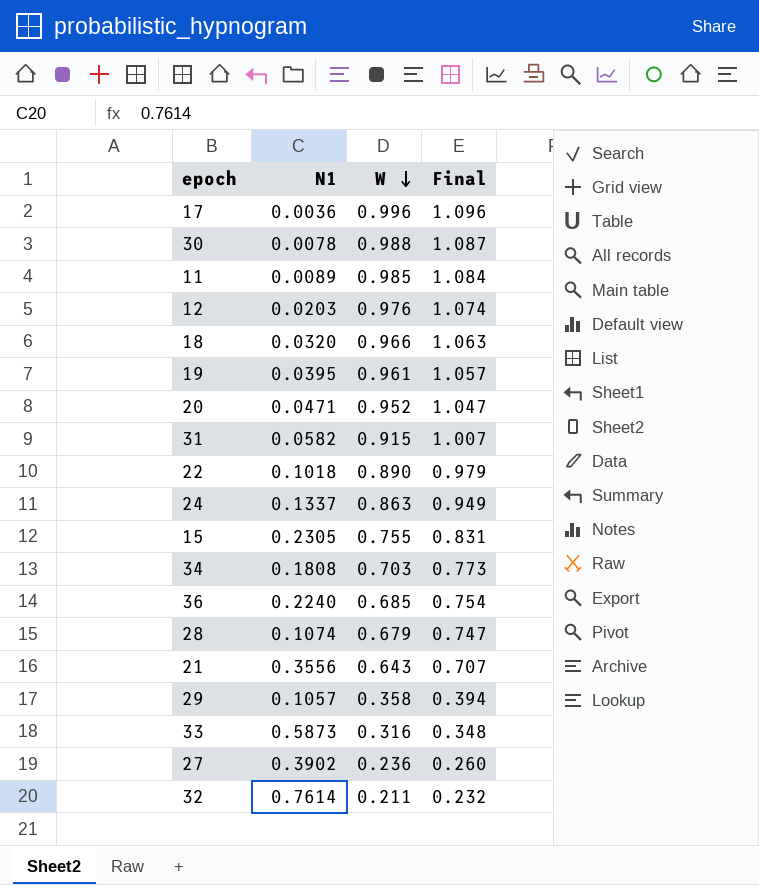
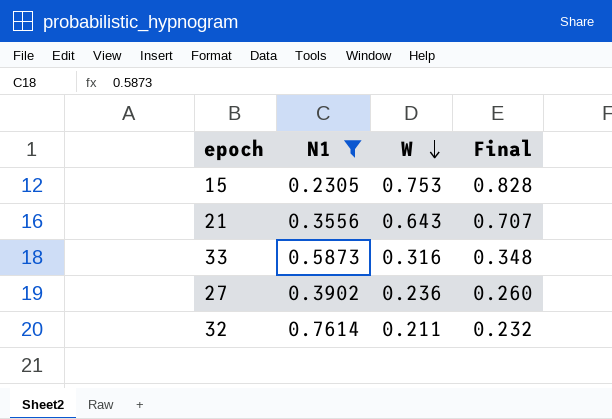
filter: none -> N1 >= 0.2305
15 | W: 0.755 -> 0.753
15 | Final: 0.831 -> 0.828

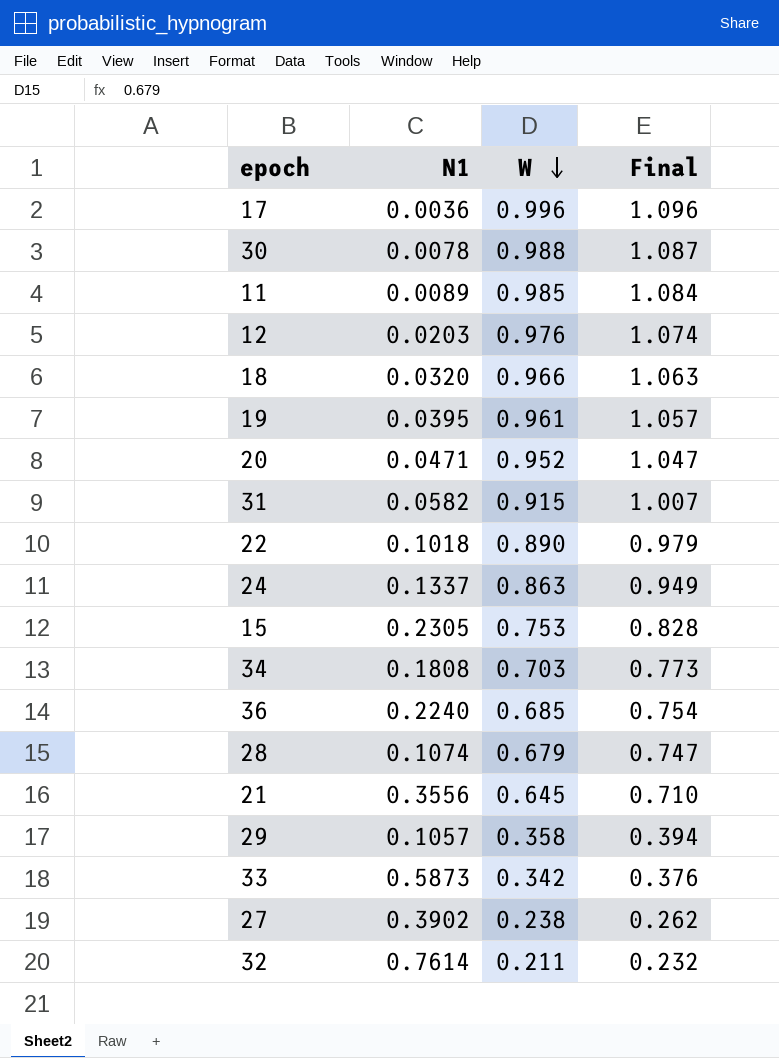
filter: N1 >= 0.2305 -> none
21 | W: 0.643 -> 0.645
21 | Final: 0.707 -> 0.710
33 | W: 0.316 -> 0.342
33 | Final: 0.348 -> 0.376
27 | W: 0.236 -> 0.238
27 | Final: 0.260 -> 0.262

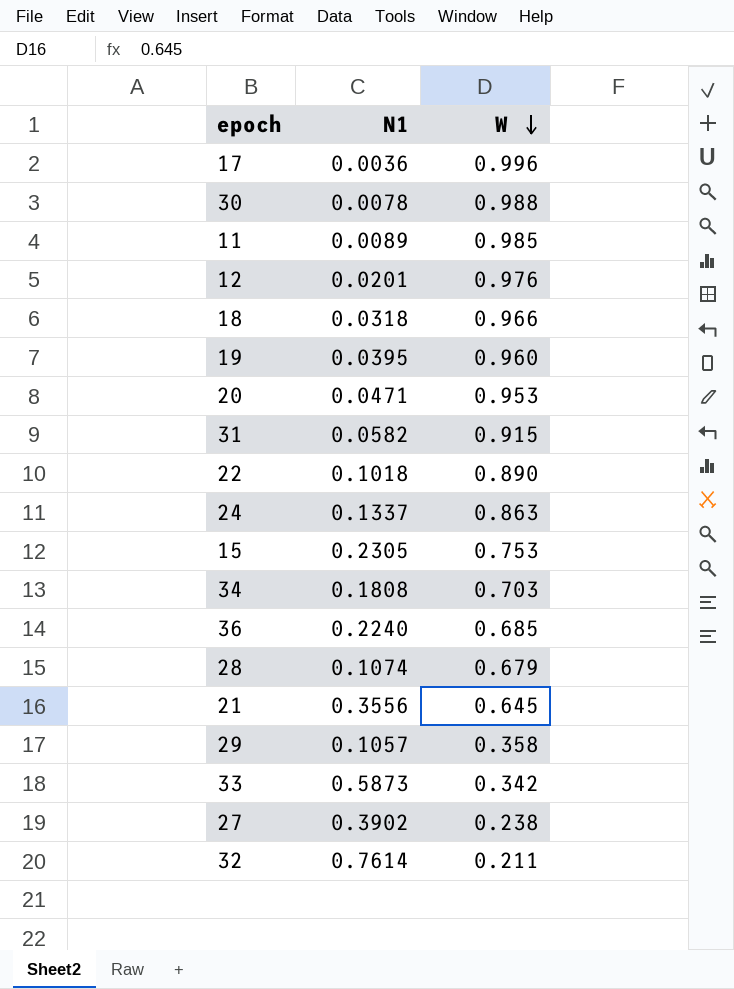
column Final | formula: [W] * 1.1 -> none
12 | N1: 0.0203 -> 0.0201
18 | N1: 0.0320 -> 0.0318
19 | W: 0.961 -> 0.960
20 | W: 0.952 -> 0.953

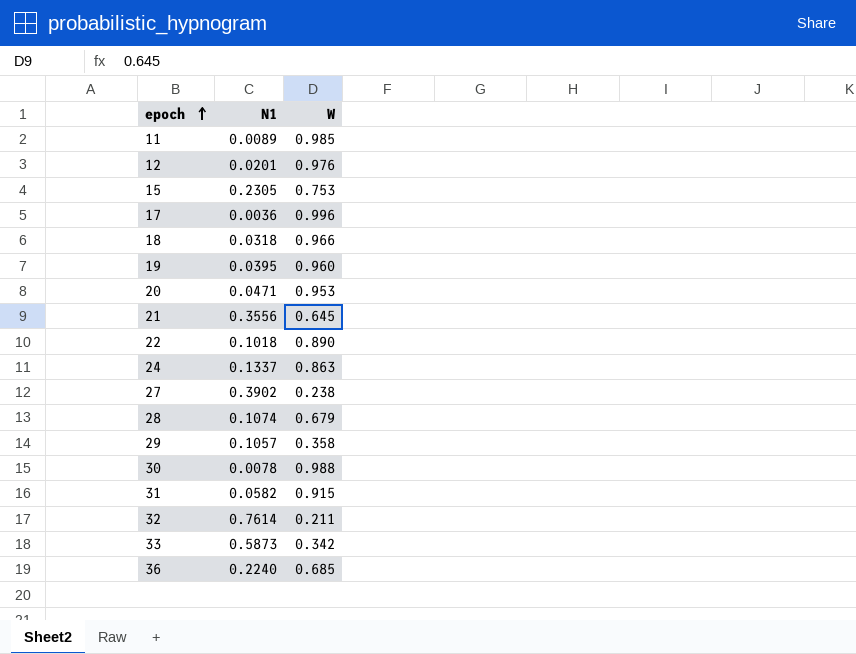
row order: W descending -> epoch ascending
row 34: 0.1808 | 0.703 -> none

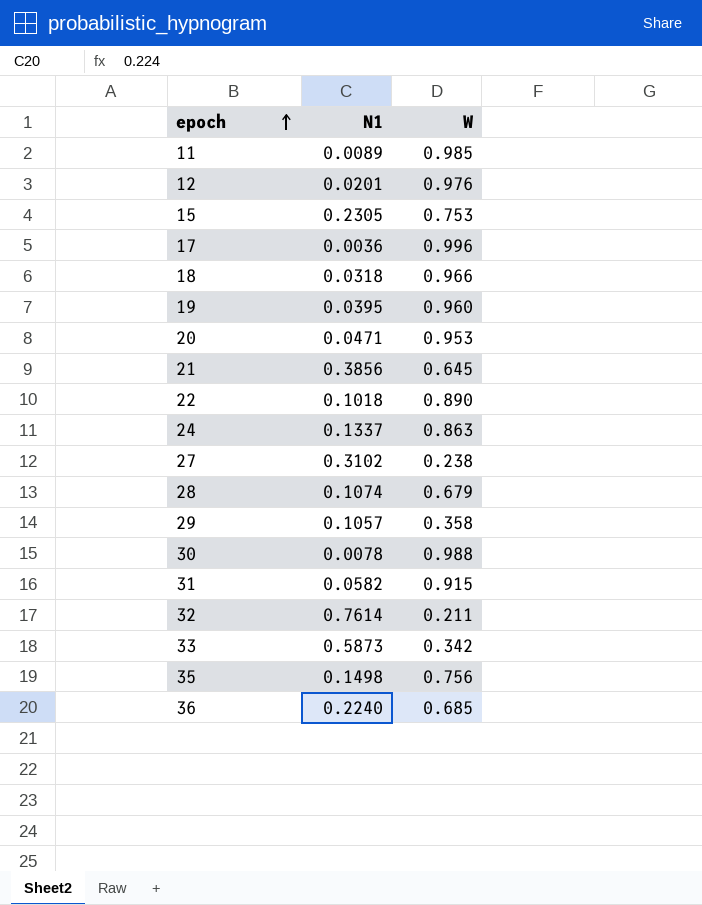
21 | N1: 0.3556 -> 0.3856
27 | N1: 0.3902 -> 0.3102
row 35: none -> 0.1498 | 0.756

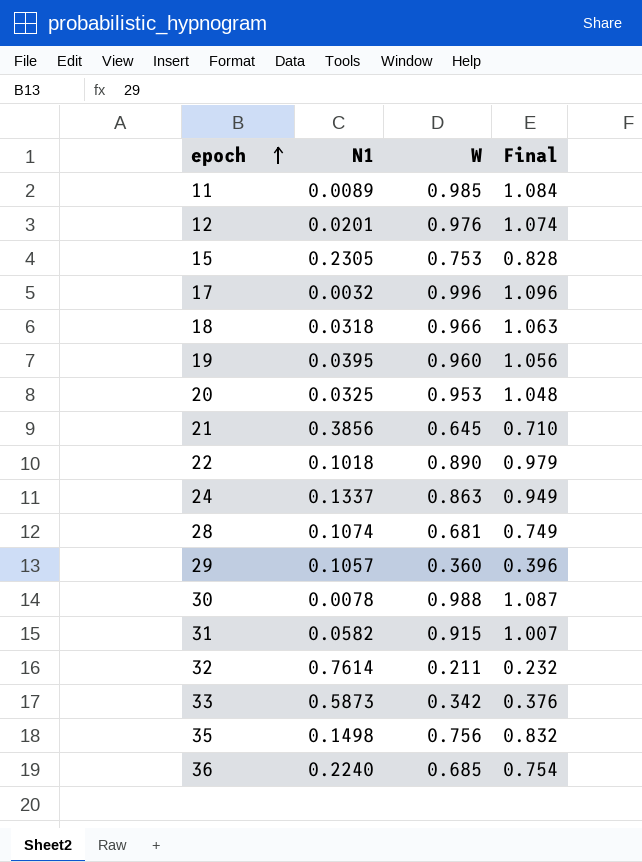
column Final | formula: none -> [W] * 1.1
row 27: 0.3102 | 0.238 -> none
17 | N1: 0.0036 -> 0.0032
20 | N1: 0.0471 -> 0.0325
28 | W: 0.679 -> 0.681
29 | W: 0.358 -> 0.360

